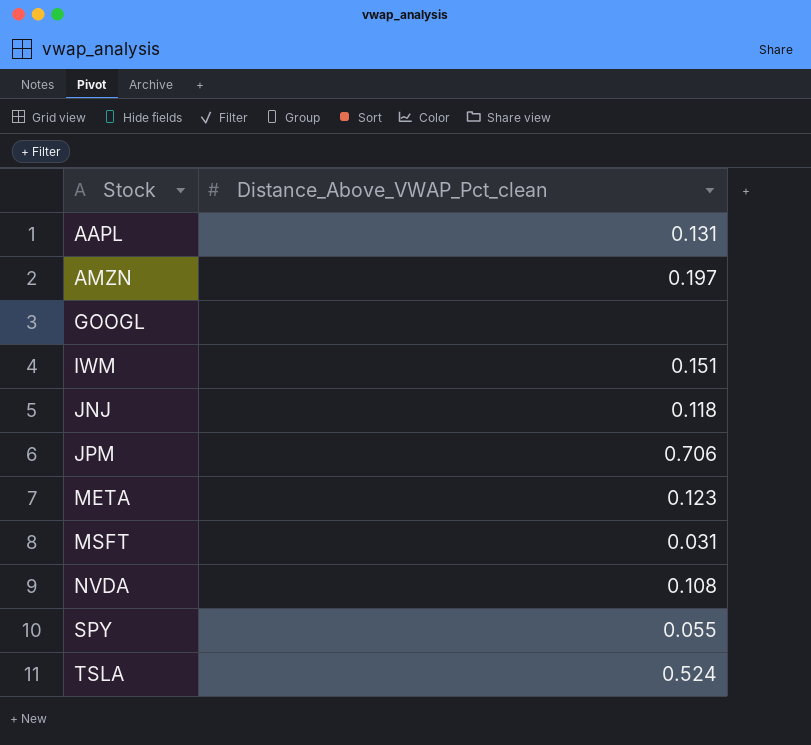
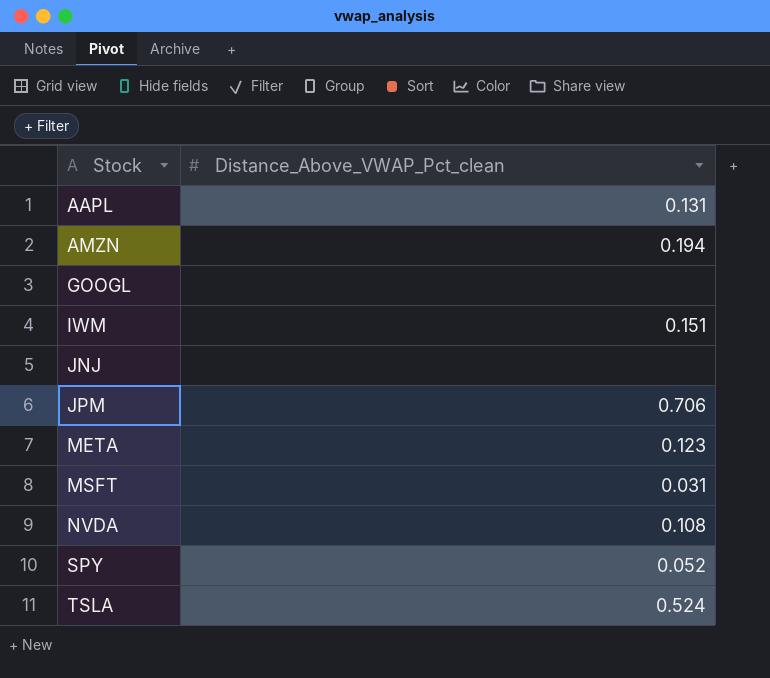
AMZN | Distance_Above_VWAP_Pct_clean: 0.197 -> 0.194
JNJ | Distance_Above_VWAP_Pct_clean: 0.118 -> none
SPY | Distance_Above_VWAP_Pct_clean: 0.055 -> 0.052

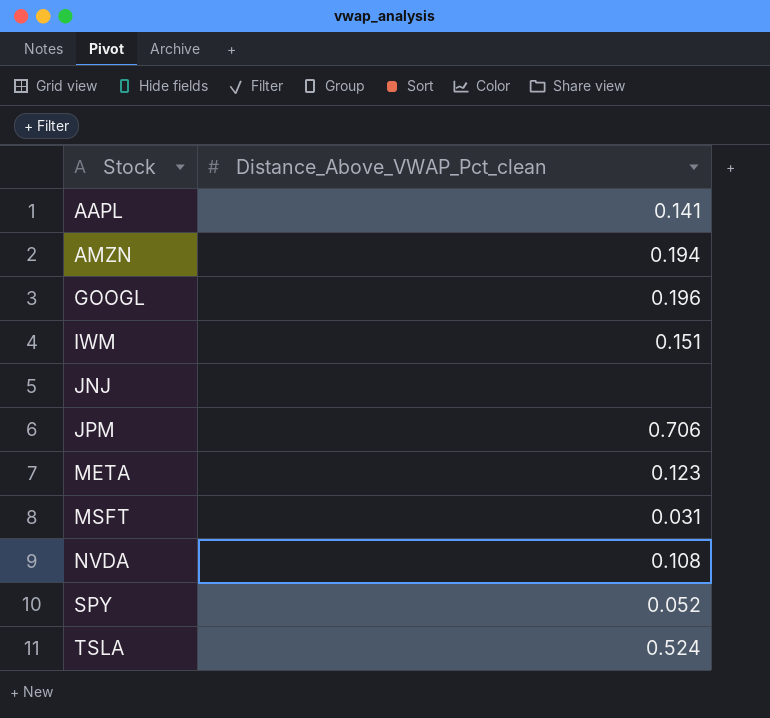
AAPL | Distance_Above_VWAP_Pct_clean: 0.131 -> 0.141
GOOGL | Distance_Above_VWAP_Pct_clean: none -> 0.196

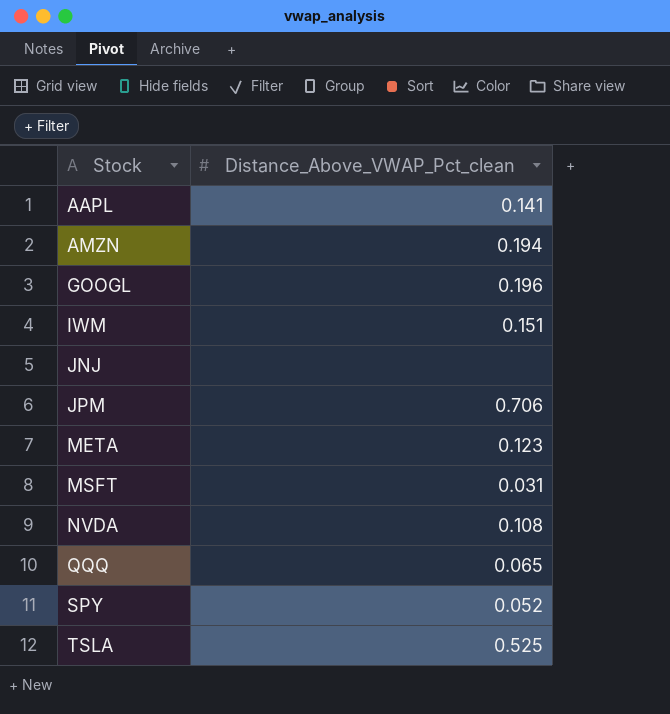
row QQQ: none -> 0.065
TSLA | Distance_Above_VWAP_Pct_clean: 0.524 -> 0.525

